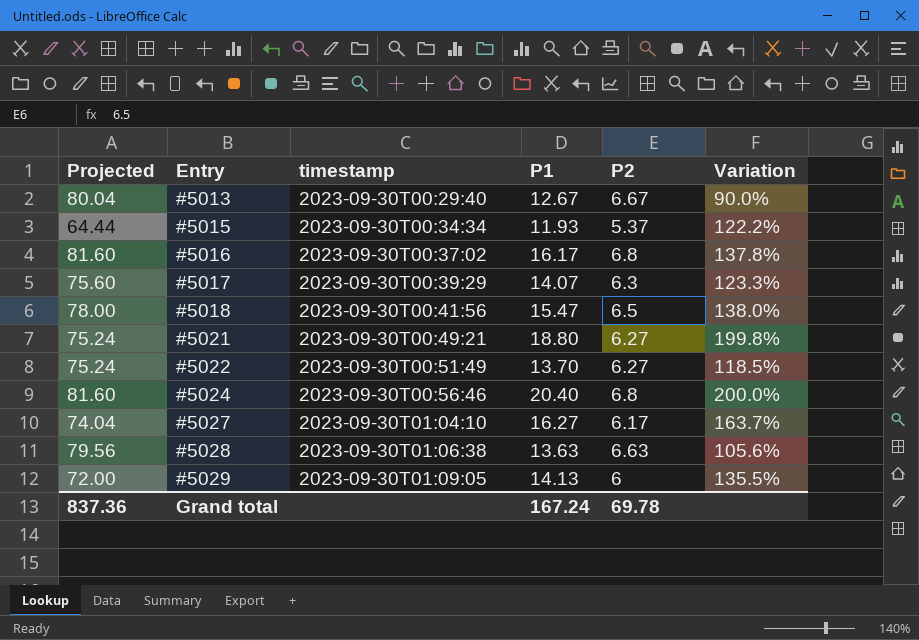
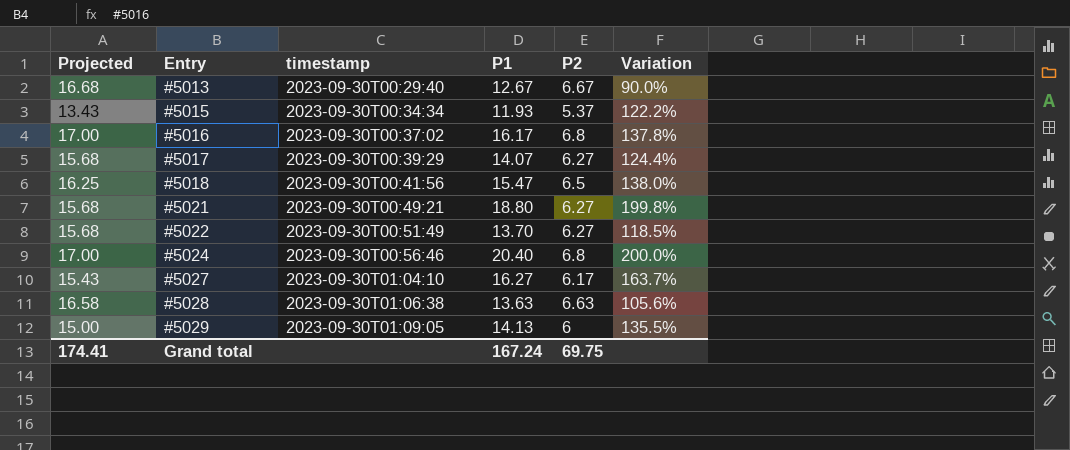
column Projected | formula: [P2] * 12 -> [P2] * 2.5
#5017 | P2: 6.3 -> 6.27
#5017 | Variation: 123.3% -> 124.4%
Grand total | Projected: 837.36 -> 174.41
Grand total | P2: 69.78 -> 69.75

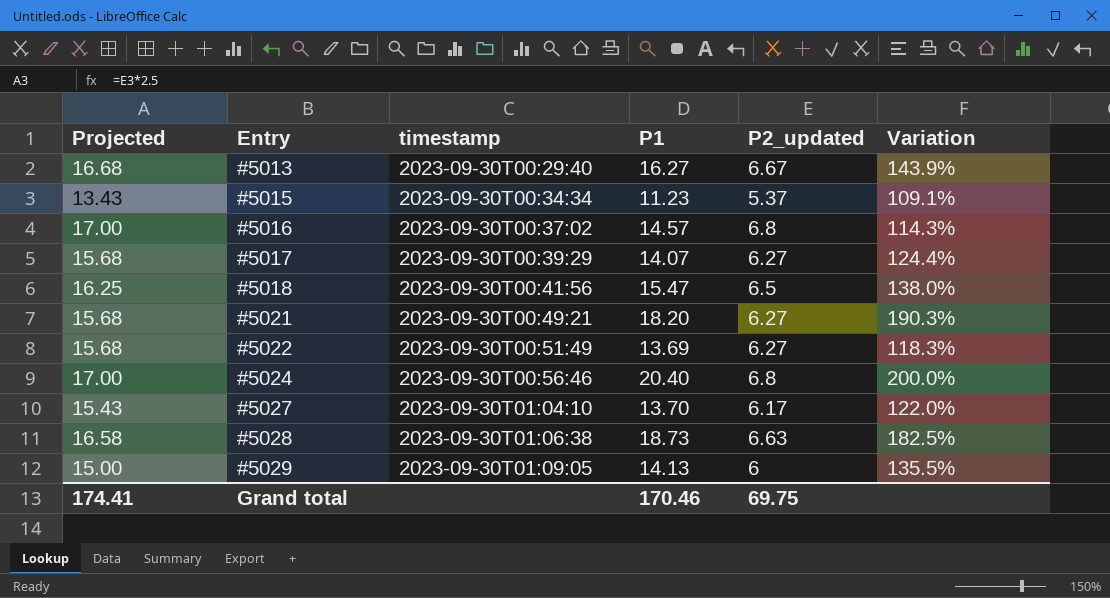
column name: P2 -> P2_updated
#5013 | P1: 12.67 -> 16.27
#5013 | Variation: 90.0% -> 143.9%
#5015 | P1: 11.93 -> 11.23
#5015 | Variation: 122.2% -> 109.1%
#5016 | P1: 16.17 -> 14.57
#5016 | Variation: 137.8% -> 114.3%
#5021 | P1: 18.80 -> 18.20
#5021 | Variation: 199.8% -> 190.3%
#5022 | P1: 13.70 -> 13.69
#5022 | Variation: 118.5% -> 118.3%
#5027 | P1: 16.27 -> 13.70
#5027 | Variation: 163.7% -> 122.0%
#5028 | P1: 13.63 -> 18.73
#5028 | Variation: 105.6% -> 182.5%
Grand total | P1: 167.24 -> 170.46

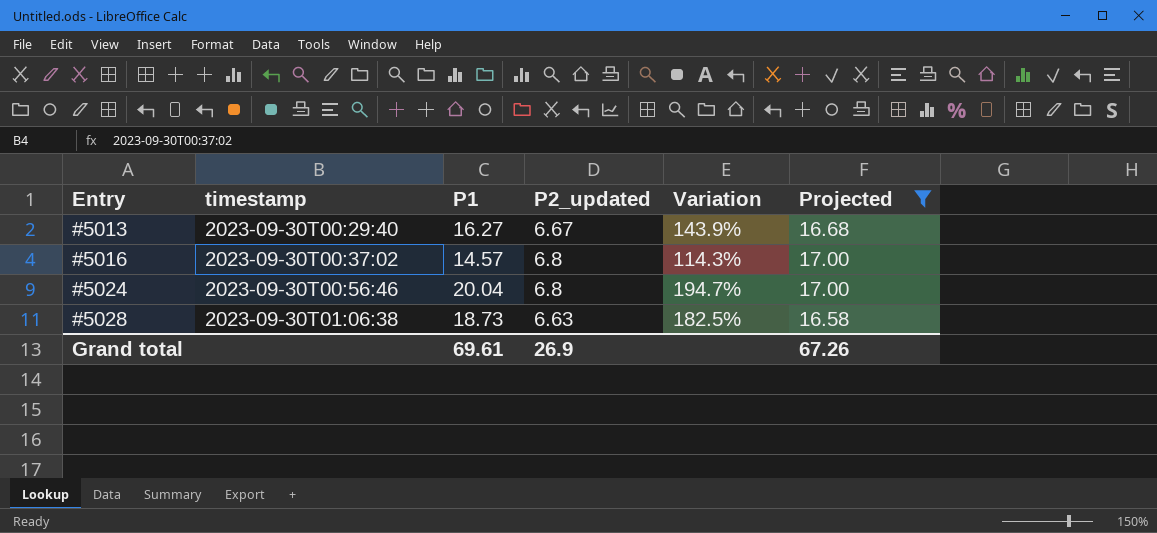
filter: none -> Projected >= 16.58
column Projected | position: 1 -> 6
#5024 | P1: 20.40 -> 20.04
#5024 | Variation: 200.0% -> 194.7%
Grand total | P1: 170.46 -> 69.61
Grand total | P2_updated: 69.75 -> 26.9
Grand total | Projected: 174.41 -> 67.26

